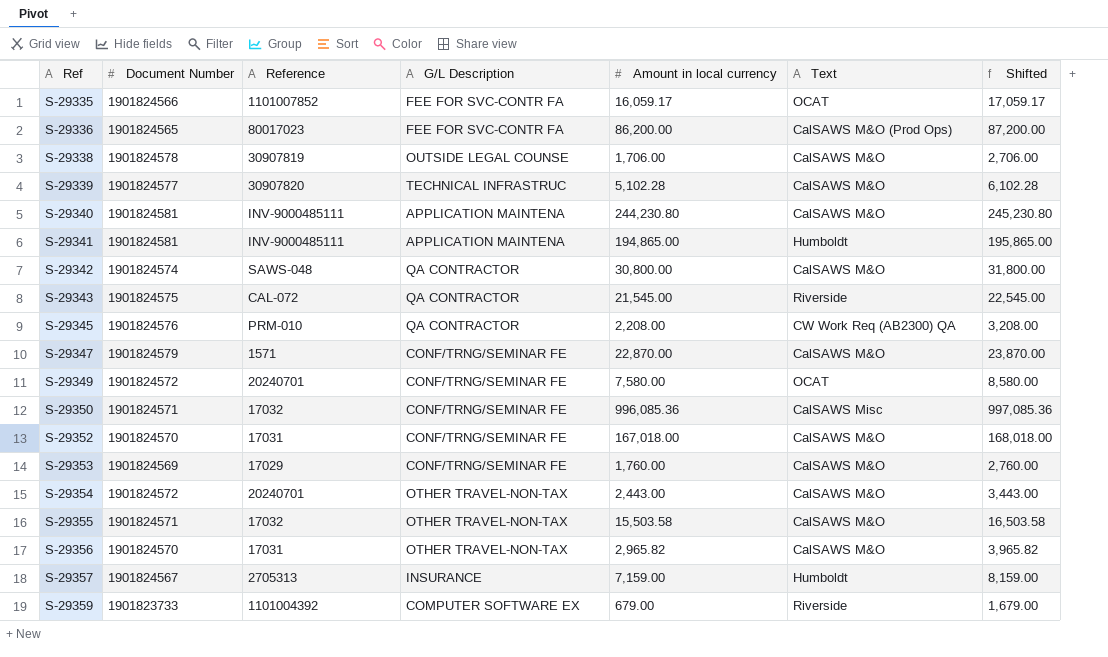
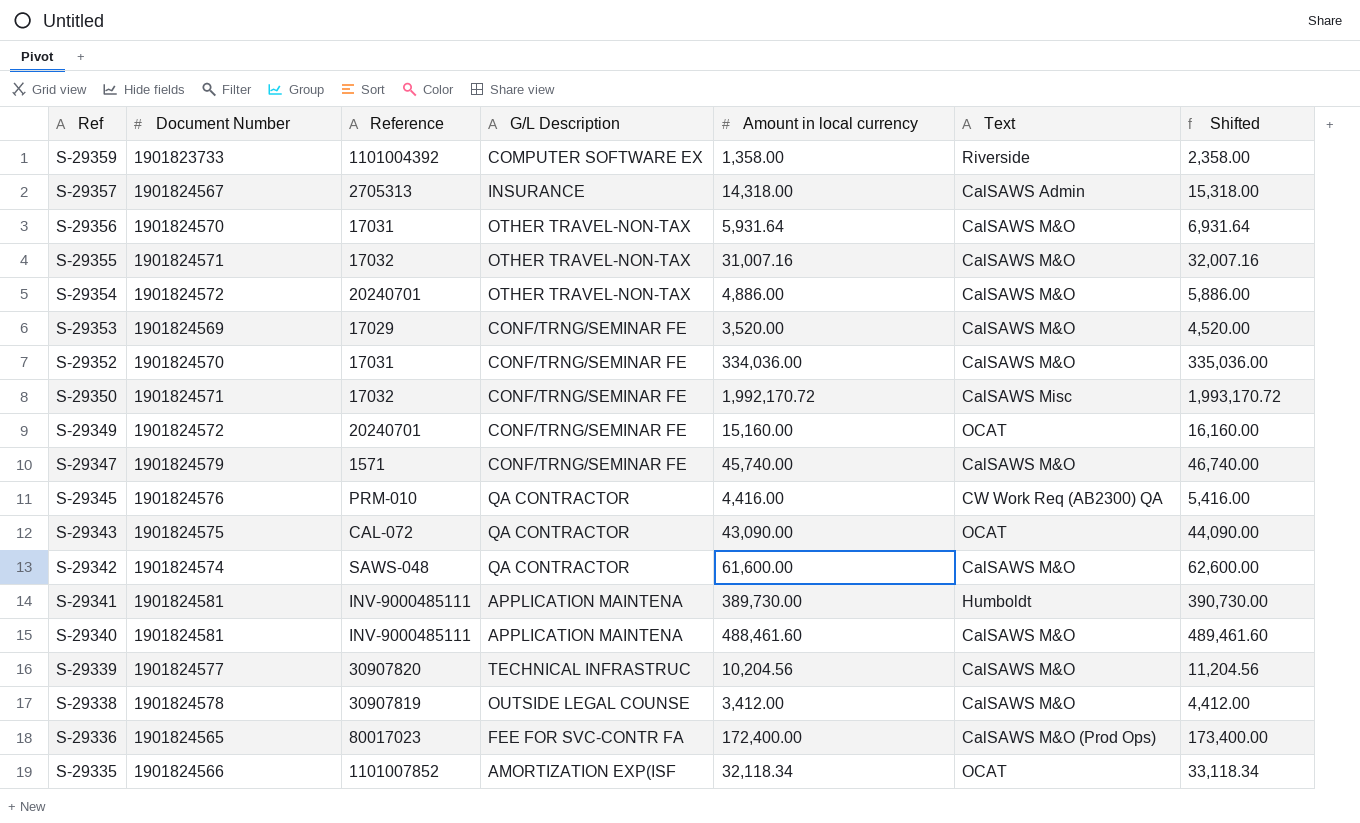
row order: Ref ascending -> Ref descending
S-29359 | Amount in local currency: 679.00 -> 1,358.00
S-29359 | Shifted: 1,679.00 -> 2,358.00
S-29357 | Amount in local currency: 7,159.00 -> 14,318.00
S-29357 | Text: Humboldt -> CalSAWS Admin
S-29357 | Shifted: 8,159.00 -> 15,318.00
S-29356 | Amount in local currency: 2,965.82 -> 5,931.64
S-29356 | Shifted: 3,965.82 -> 6,931.64
S-29355 | Amount in local currency: 15,503.58 -> 31,007.16
S-29355 | Shifted: 16,503.58 -> 32,007.16
S-29354 | Amount in local currency: 2,443.00 -> 4,886.00
S-29354 | Shifted: 3,443.00 -> 5,886.00
S-29353 | Amount in local currency: 1,760.00 -> 3,520.00
S-29353 | Shifted: 2,760.00 -> 4,520.00
S-29352 | Amount in local currency: 167,018.00 -> 334,036.00
S-29352 | Shifted: 168,018.00 -> 335,036.00
S-29350 | Amount in local currency: 996,085.36 -> 1,992,170.72
S-29350 | Shifted: 997,085.36 -> 1,993,170.72
S-29349 | Amount in local currency: 7,580.00 -> 15,160.00
S-29349 | Shifted: 8,580.00 -> 16,160.00
S-29347 | Amount in local currency: 22,870.00 -> 45,740.00
S-29347 | Shifted: 23,870.00 -> 46,740.00
S-29345 | Amount in local currency: 2,208.00 -> 4,416.00
S-29345 | Shifted: 3,208.00 -> 5,416.00
S-29343 | Amount in local currency: 21,545.00 -> 43,090.00
S-29343 | Text: Riverside -> OCAT
S-29343 | Shifted: 22,545.00 -> 44,090.00
S-29342 | Amount in local currency: 30,800.00 -> 61,600.00
S-29342 | Shifted: 31,800.00 -> 62,600.00
S-29341 | Amount in local currency: 194,865.00 -> 389,730.00
S-29341 | Shifted: 195,865.00 -> 390,730.00
S-29340 | Amount in local currency: 244,230.80 -> 488,461.60
S-29340 | Shifted: 245,230.80 -> 489,461.60
S-29339 | Amount in local currency: 5,102.28 -> 10,204.56
S-29339 | Shifted: 6,102.28 -> 11,204.56
S-29338 | Amount in local currency: 1,706.00 -> 3,412.00
S-29338 | Shifted: 2,706.00 -> 4,412.00
S-29336 | Amount in local currency: 86,200.00 -> 172,400.00
S-29336 | Shifted: 87,200.00 -> 173,400.00
S-29335 | G/L Description: FEE FOR SVC-CONTR FA -> AMORTIZATION EXP(ISF
S-29335 | Amount in local currency: 16,059.17 -> 32,118.34
S-29335 | Shifted: 17,059.17 -> 33,118.34

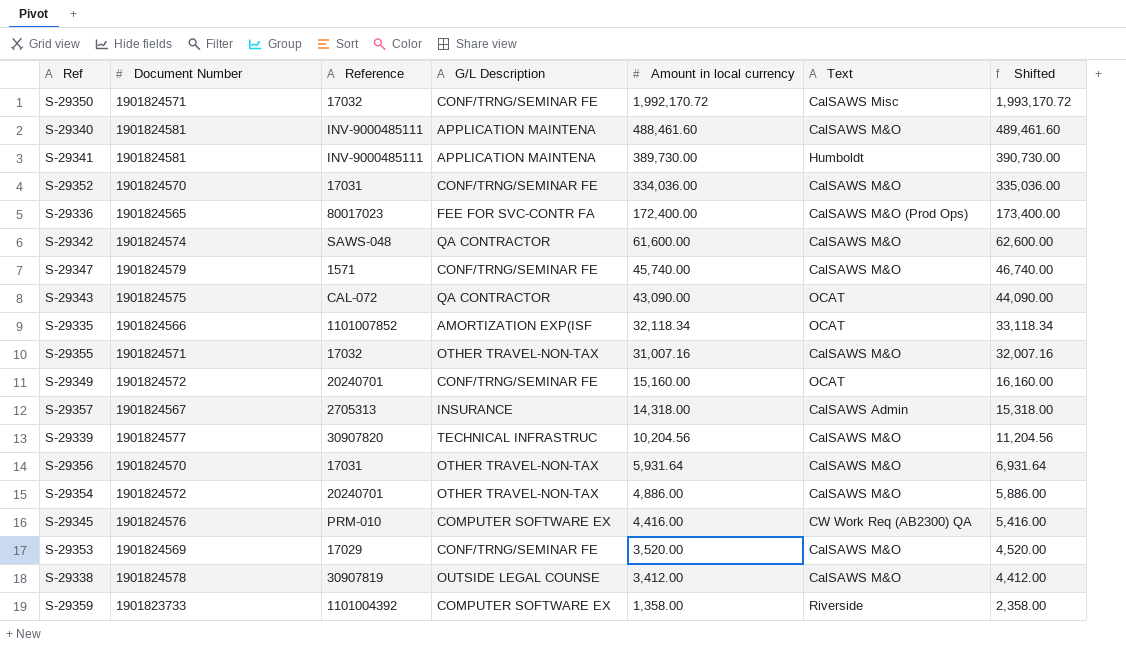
row order: Ref descending -> Amount in local currency descending
S-29345 | G/L Description: QA CONTRACTOR -> COMPUTER SOFTWARE EX

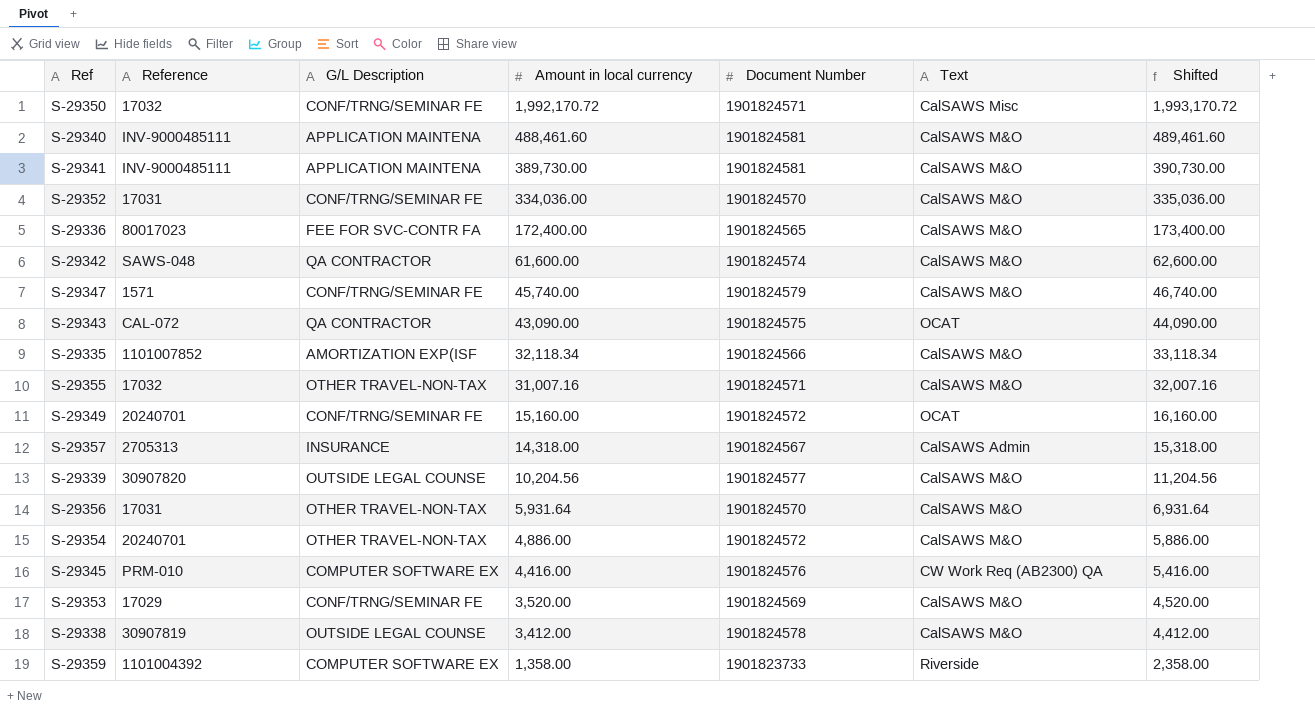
column Document Number | position: 2 -> 5
S-29341 | Text: Humboldt -> CalSAWS M&O
S-29336 | Text: CalSAWS M&O (Prod Ops) -> CalSAWS M&O
S-29335 | Text: OCAT -> CalSAWS M&O
S-29339 | G/L Description: TECHNICAL INFRASTRUC -> OUTSIDE LEGAL COUNSE

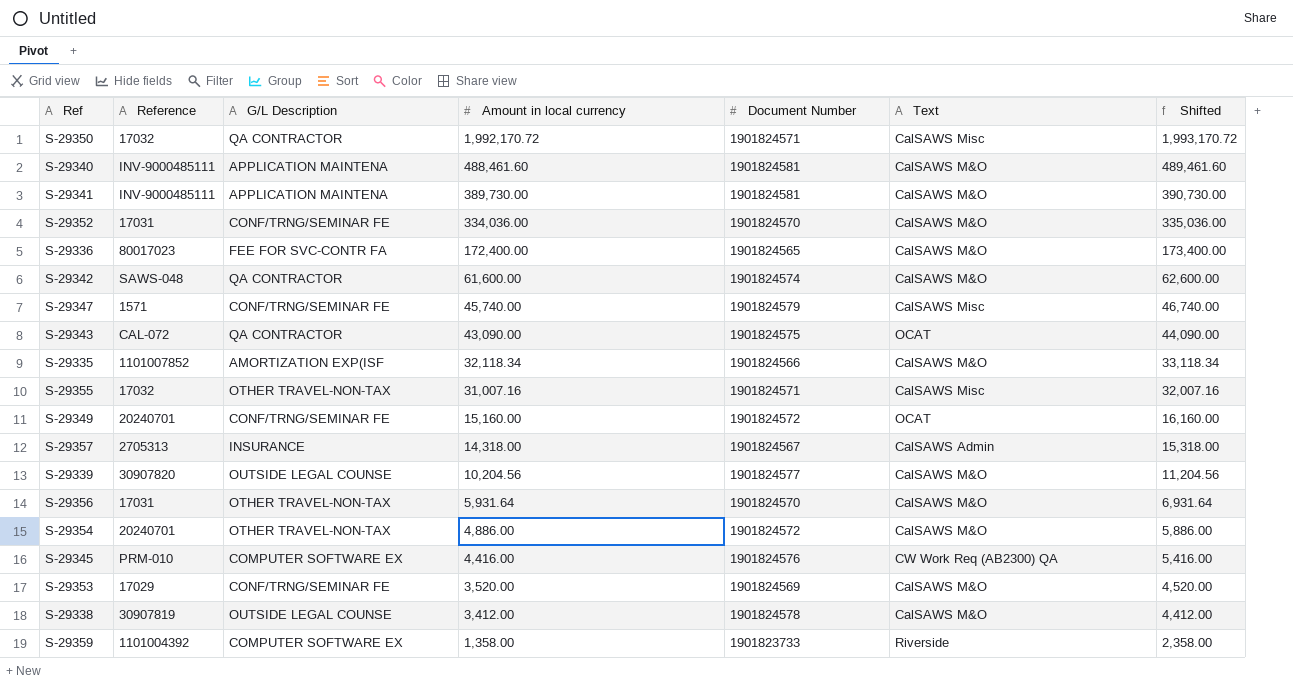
S-29350 | G/L Description: CONF/TRNG/SEMINAR FE -> QA CONTRACTOR
S-29347 | Text: CalSAWS M&O -> CalSAWS Misc
S-29355 | Text: CalSAWS M&O -> CalSAWS Misc

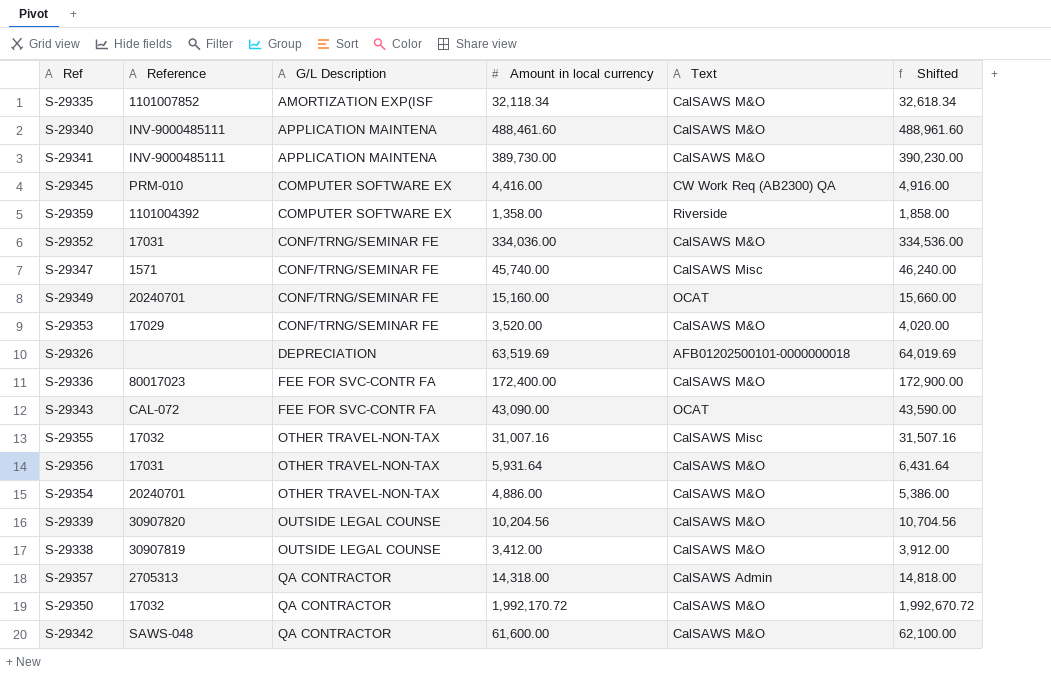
row order: Amount in local currency descending -> G/L Description ascending
column Document Number | position: 5 -> none
column Shifted | formula: [Amount in local currency] + 1000 -> [Amount in local currency] + 500
row S-29326: none -> none | DEPRECIATION | 63,519.69 | AFB01202500101-0000000018 | 64,019.69
S-29343 | G/L Description: QA CONTRACTOR -> FEE FOR SVC-CONTR FA
S-29357 | G/L Description: INSURANCE -> QA CONTRACTOR
S-29350 | Text: CalSAWS Misc -> CalSAWS M&O

